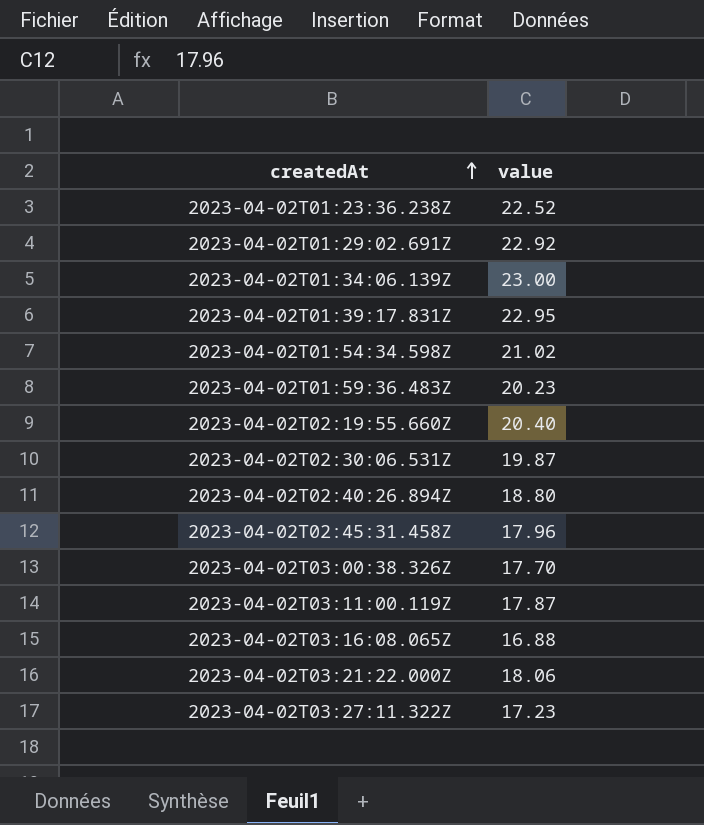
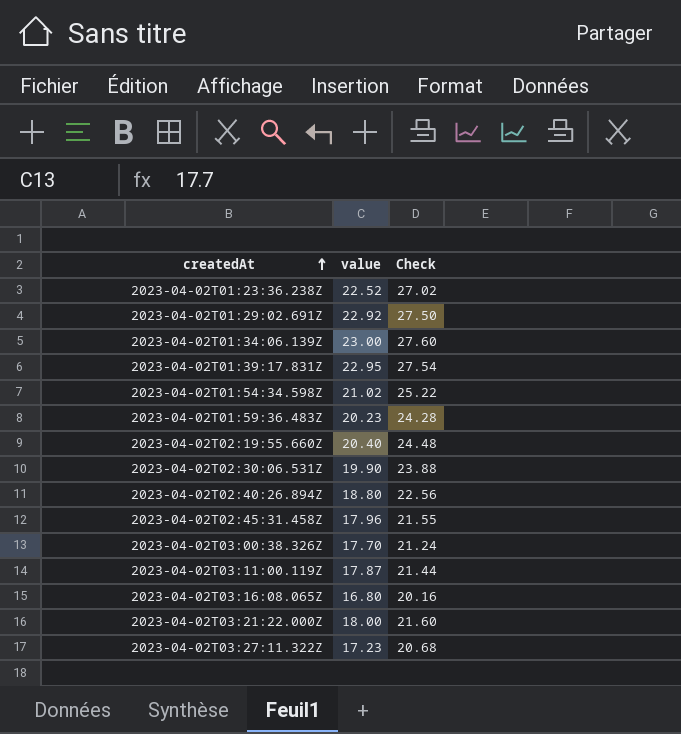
column Check | formula: none -> [value] * 1.2
2023-04-02T02:30:06.531Z | value: 19.87 -> 19.90
2023-04-02T03:16:08.065Z | value: 16.88 -> 16.80
2023-04-02T03:21:22.000Z | value: 18.06 -> 18.00

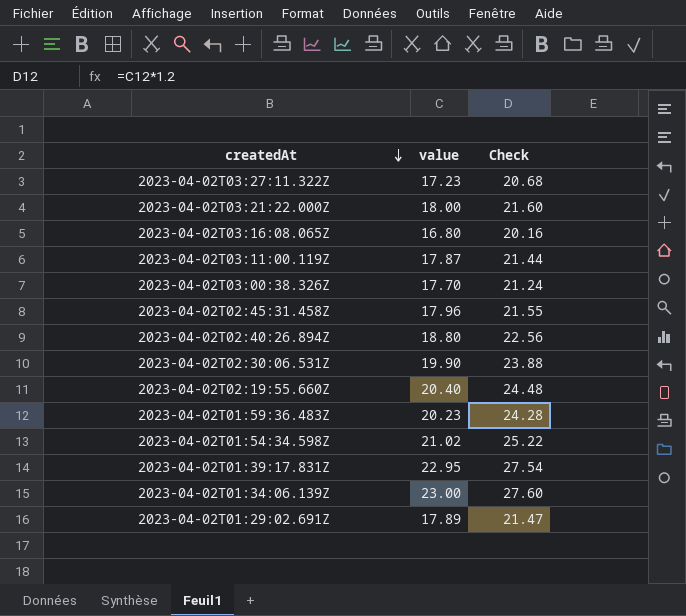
row order: createdAt ascending -> createdAt descending
row 2023-04-02T01:23:36.238Z: 22.52 | 27.02 -> none
2023-04-02T01:29:02.691Z | value: 22.92 -> 17.89
2023-04-02T01:29:02.691Z | Check: 27.50 -> 21.47

